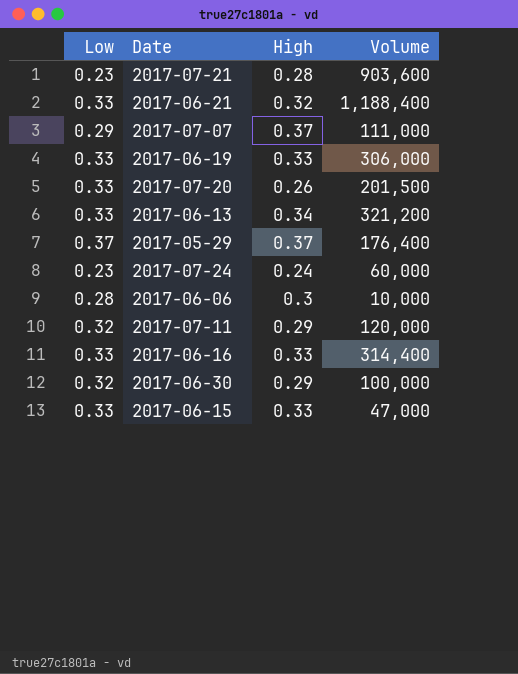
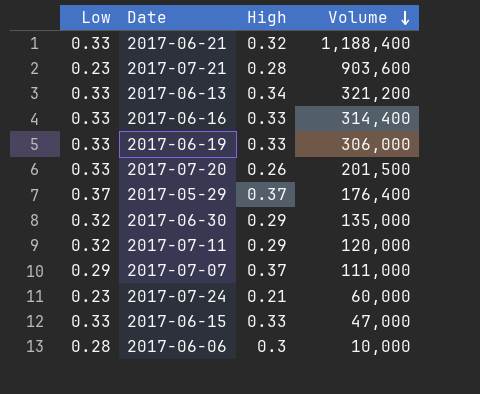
row order: none -> Volume descending
2017-06-30 | Volume: 100,000 -> 135,000
2017-07-24 | High: 0.24 -> 0.21

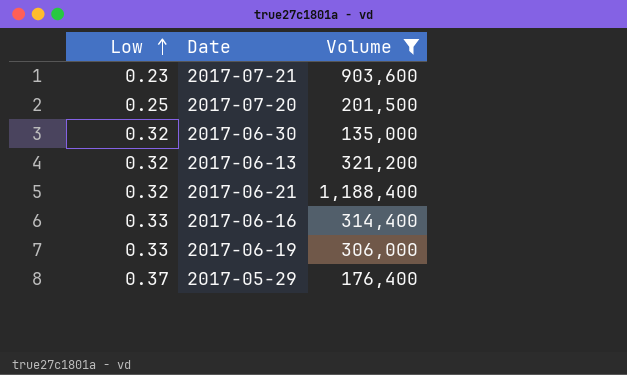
filter: none -> Volume >= 135,000
row order: Volume descending -> Low ascending
column High | position: 3 -> none
2017-07-20 | Low: 0.33 -> 0.25
2017-06-13 | Low: 0.33 -> 0.32
2017-06-21 | Low: 0.33 -> 0.32

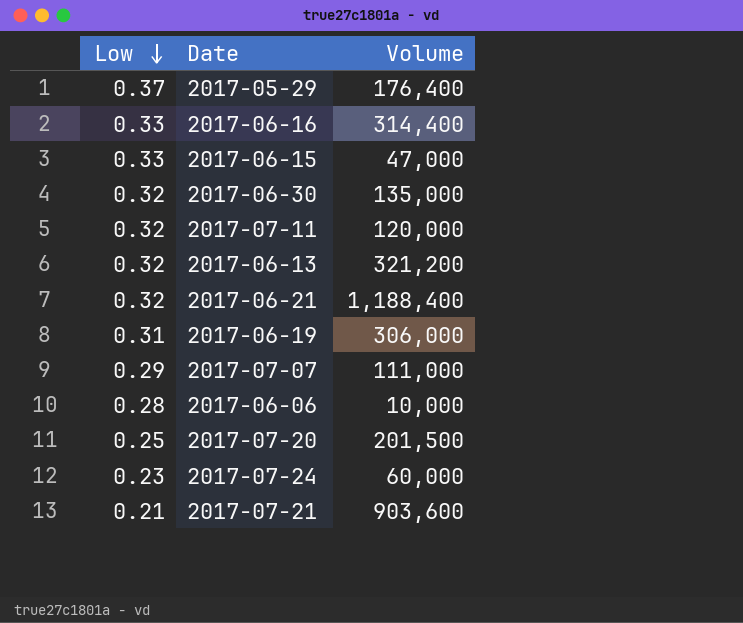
filter: Volume >= 135,000 -> none
row order: Low ascending -> Low descending
2017-06-19 | Low: 0.33 -> 0.31
2017-07-21 | Low: 0.23 -> 0.21

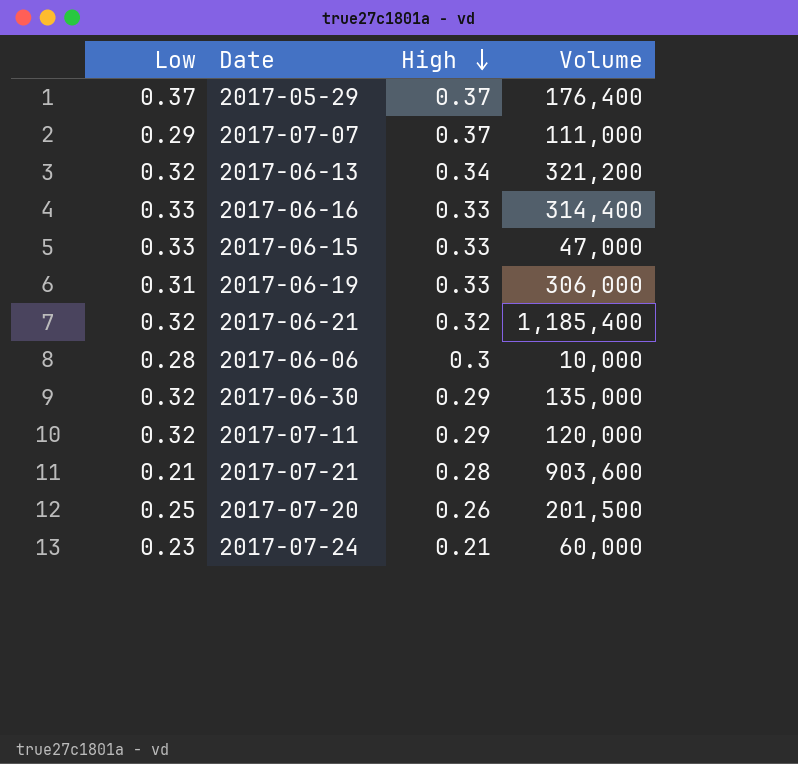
row order: Low descending -> High descending
column High | position: none -> 3
2017-06-21 | Volume: 1,188,400 -> 1,185,400

